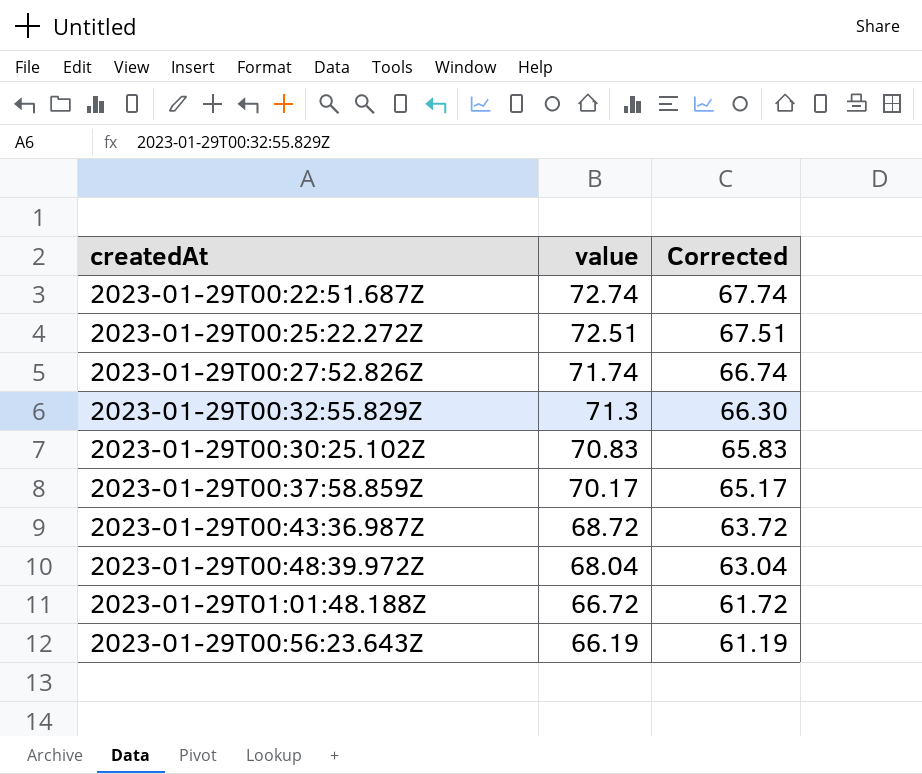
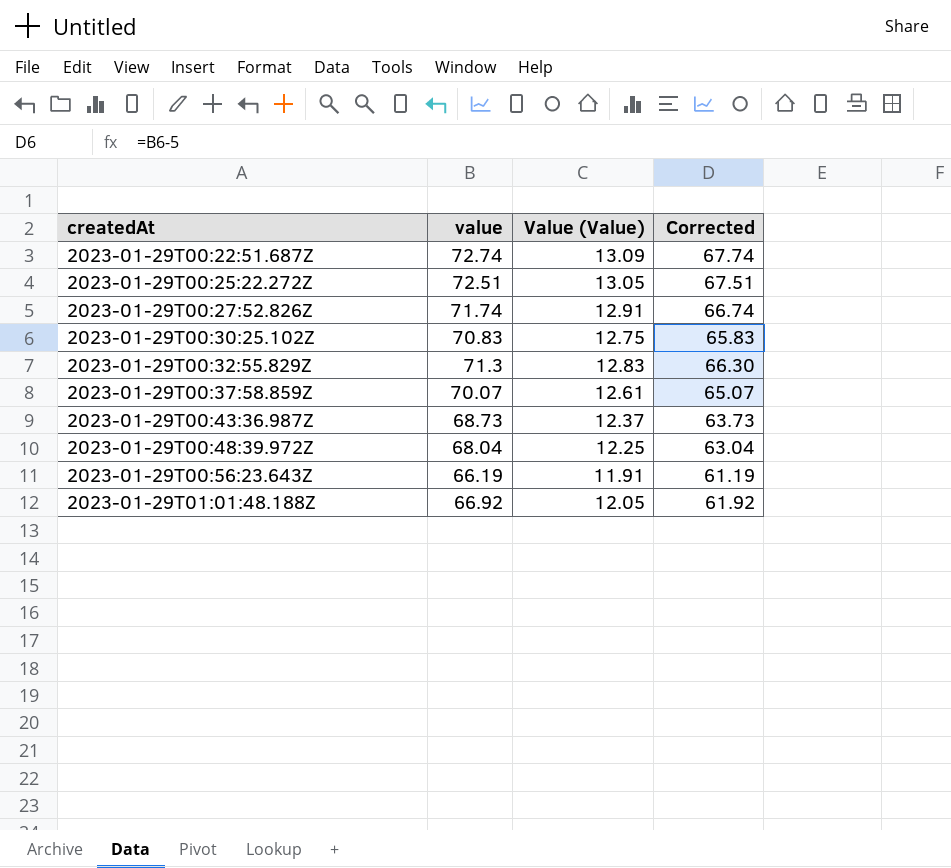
row order: value descending -> createdAt ascending
column Value (Value) | formula: none -> [value] * 0.18
2023-01-29T00:37:58.859Z | value: 70.17 -> 70.07
2023-01-29T00:37:58.859Z | Corrected: 65.17 -> 65.07
2023-01-29T00:43:36.987Z | value: 68.72 -> 68.73
2023-01-29T00:43:36.987Z | Corrected: 63.72 -> 63.73
2023-01-29T01:01:48.188Z | value: 66.72 -> 66.92
2023-01-29T01:01:48.188Z | Corrected: 61.72 -> 61.92

